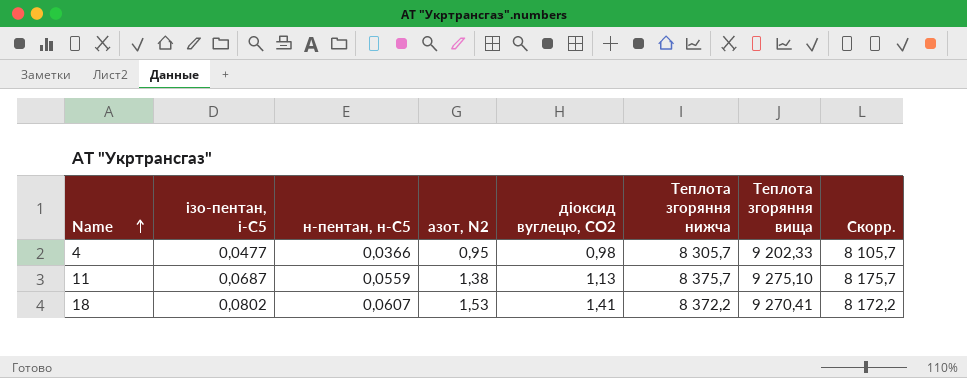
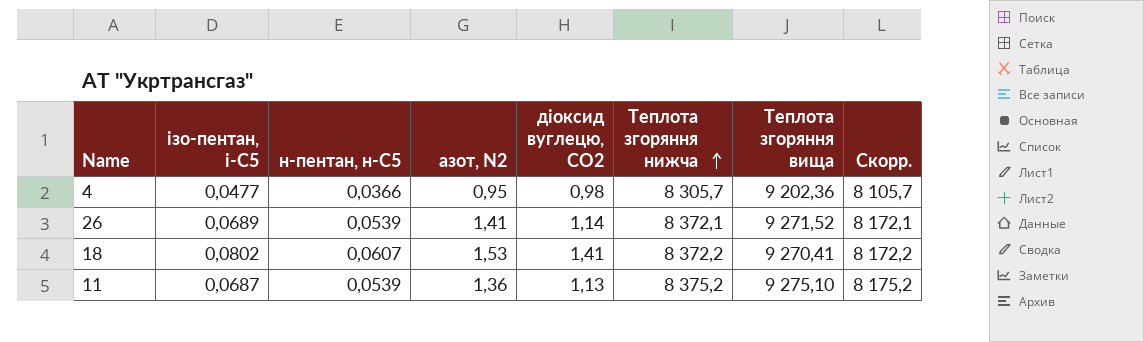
row order: Name ascending -> Теплота згоряння нижча ascending
4 | Теплота згоряння вища: 9 202,33 -> 9 202,36
row 26: none -> 0,0689 | 0,0539 | 1,41 | 1,14 | 8 372,1 | 9 271,52 | 8 172,1
11 | н-пентан, н-С5: 0,0559 -> 0,0539
11 | азот, N2: 1,38 -> 1,36
11 | Теплота згоряння нижча: 8 375,7 -> 8 375,2
11 | Скорр.: 8 175,7 -> 8 175,2

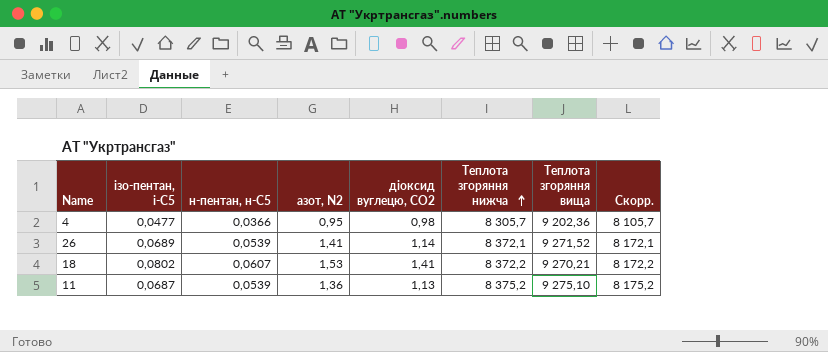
18 | Теплота згоряння вища: 9 270,41 -> 9 270,21

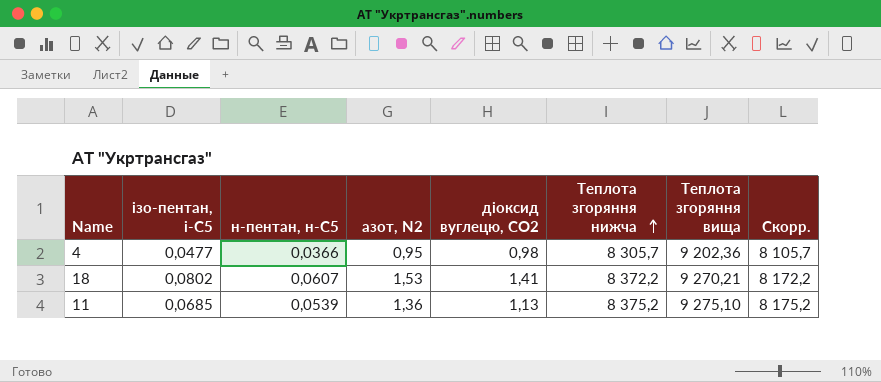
row 26: 0,0689 | 0,0539 | 1,41 | 1,14 | 8 372,1 | 9 271,52 | 8 172,1 -> none
11 | ізо-пентан, і-С5: 0,0687 -> 0,0685

